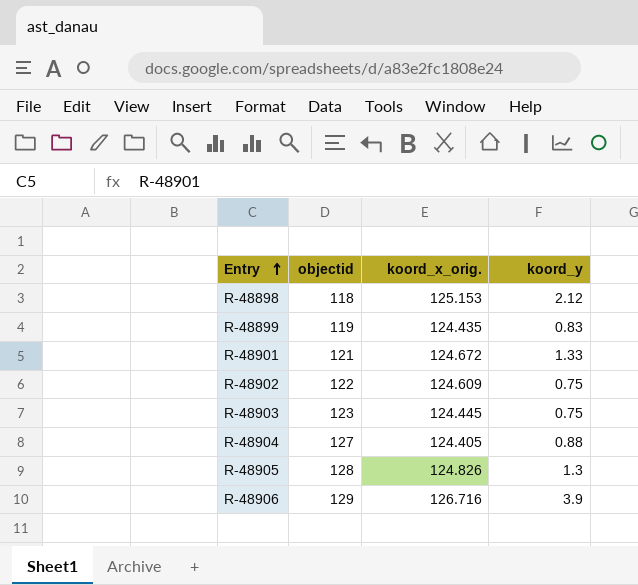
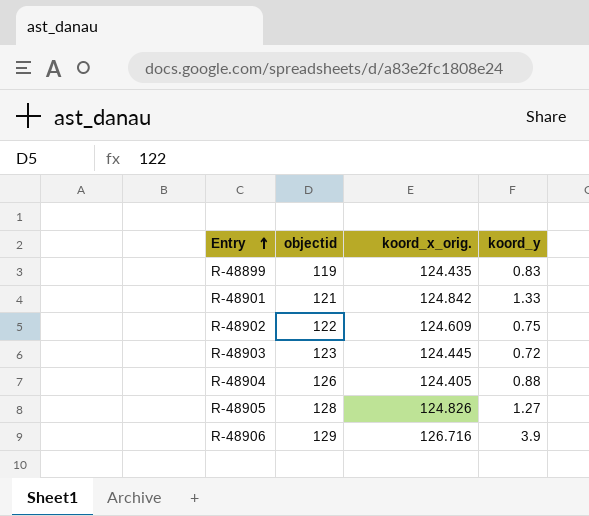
row R-48898: 118 | 125.153 | 2.12 -> none
R-48901 | koord_x_orig.: 124.672 -> 124.842
R-48903 | koord_y: 0.75 -> 0.72
R-48904 | objectid: 127 -> 126
R-48905 | koord_y: 1.3 -> 1.27

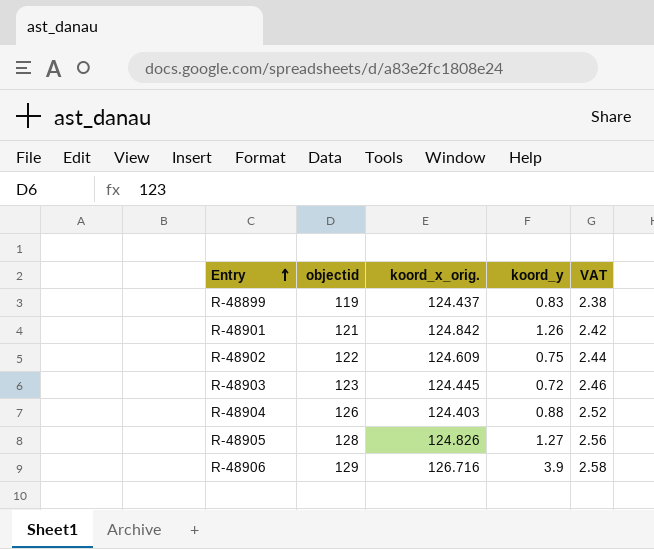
column VAT | formula: none -> [objectid] * 0.02
R-48899 | koord_x_orig.: 124.435 -> 124.437
R-48901 | koord_y: 1.33 -> 1.26
R-48904 | koord_x_orig.: 124.405 -> 124.403

